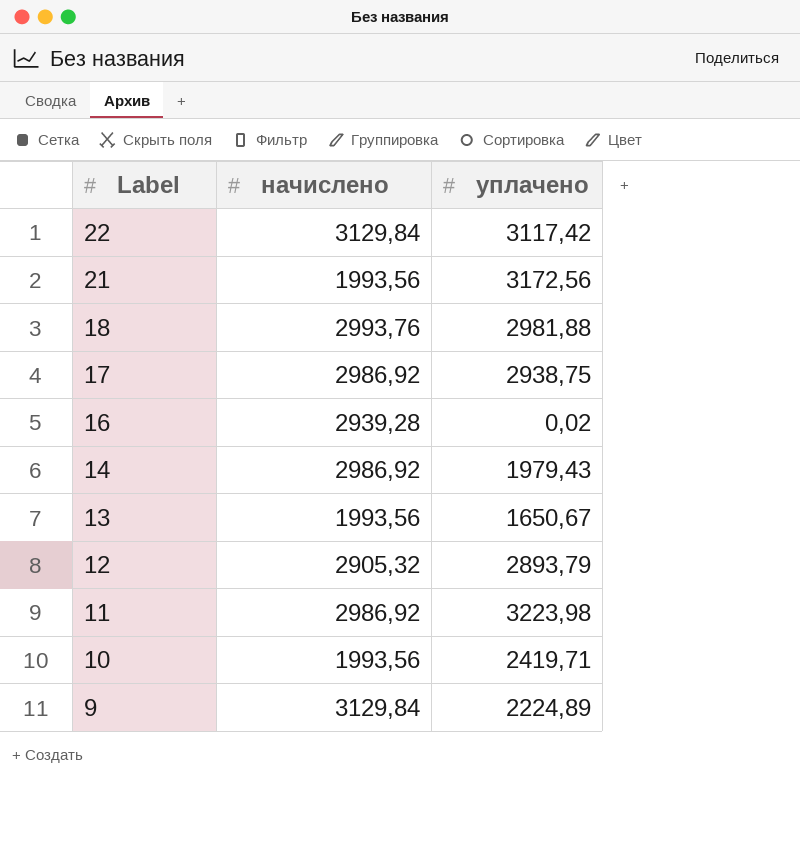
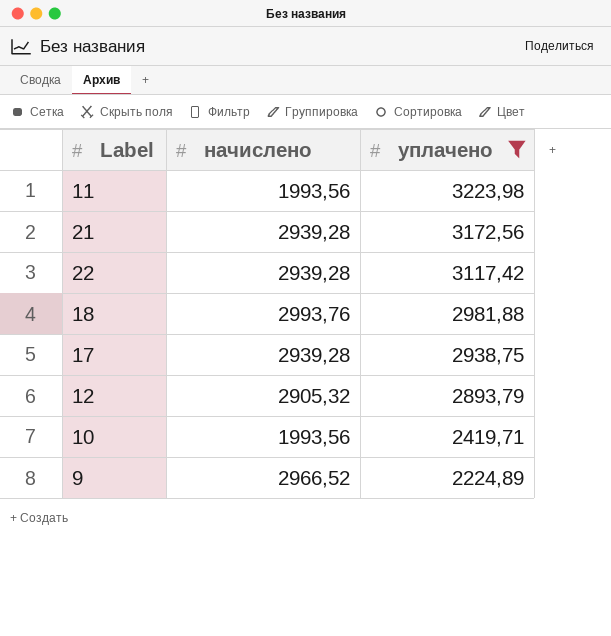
filter: none -> уплачено >= 2224,89
row order: Label descending -> уплачено descending
11 | начислено: 2986,92 -> 1993,56
21 | начислено: 1993,56 -> 2939,28
22 | начислено: 3129,84 -> 2939,28
17 | начислено: 2986,92 -> 2939,28
9 | начислено: 3129,84 -> 2966,52

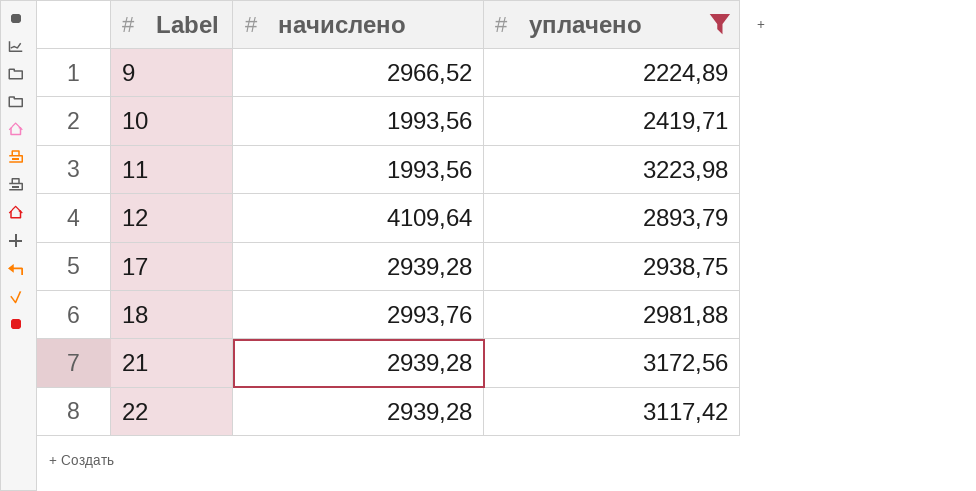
row order: уплачено descending -> Label ascending
12 | начислено: 2905,32 -> 4109,64

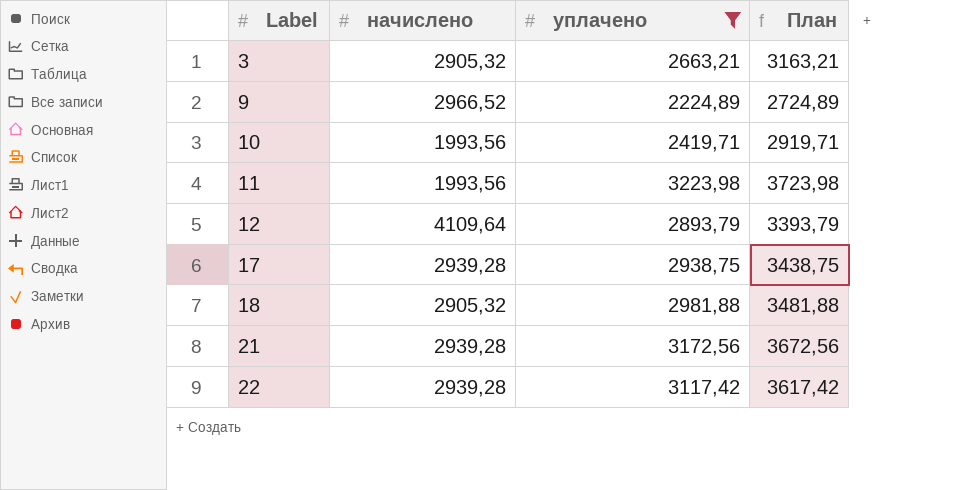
column План | formula: none -> [уплачено] + 500
row 3: none -> 2905,32 | 2663,21 | 3163,21
18 | начислено: 2993,76 -> 2905,32

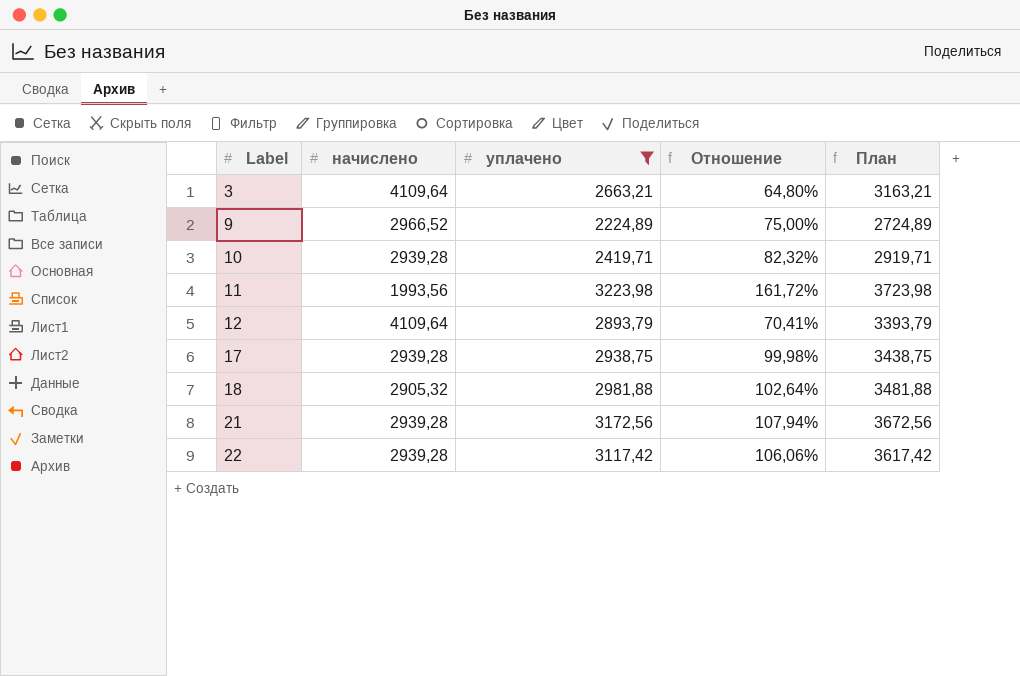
column Отношение | formula: none -> [уплачено] / [начислено]
3 | начислено: 2905,32 -> 4109,64
10 | начислено: 1993,56 -> 2939,28

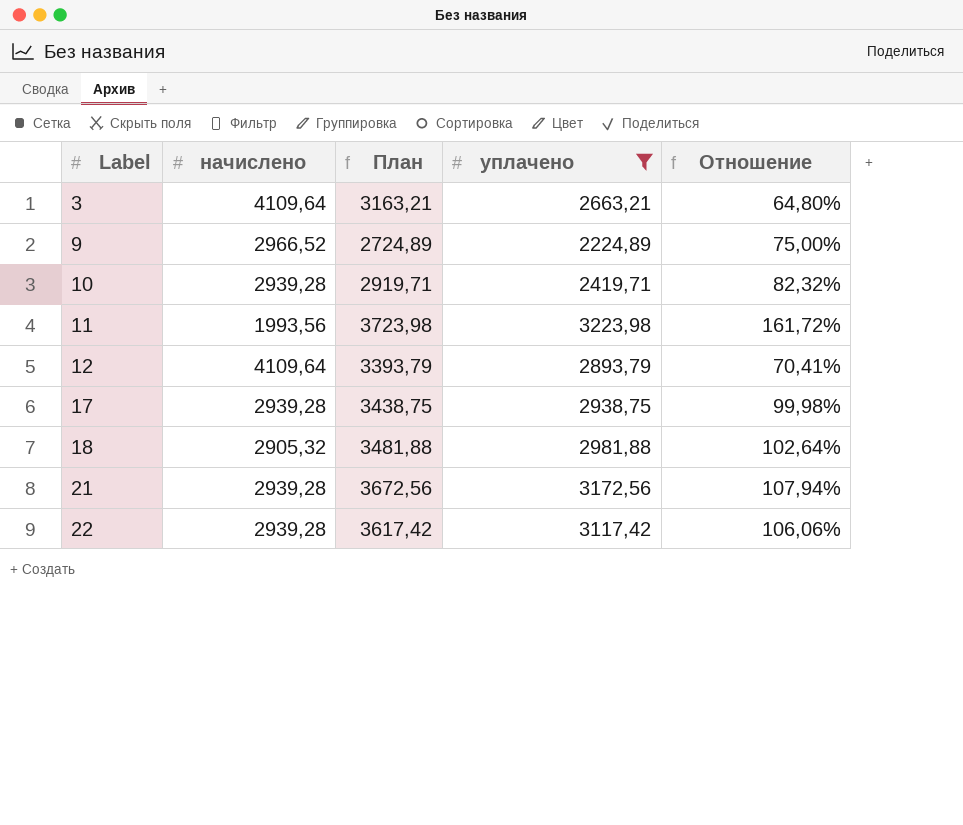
column План | position: 5 -> 3

